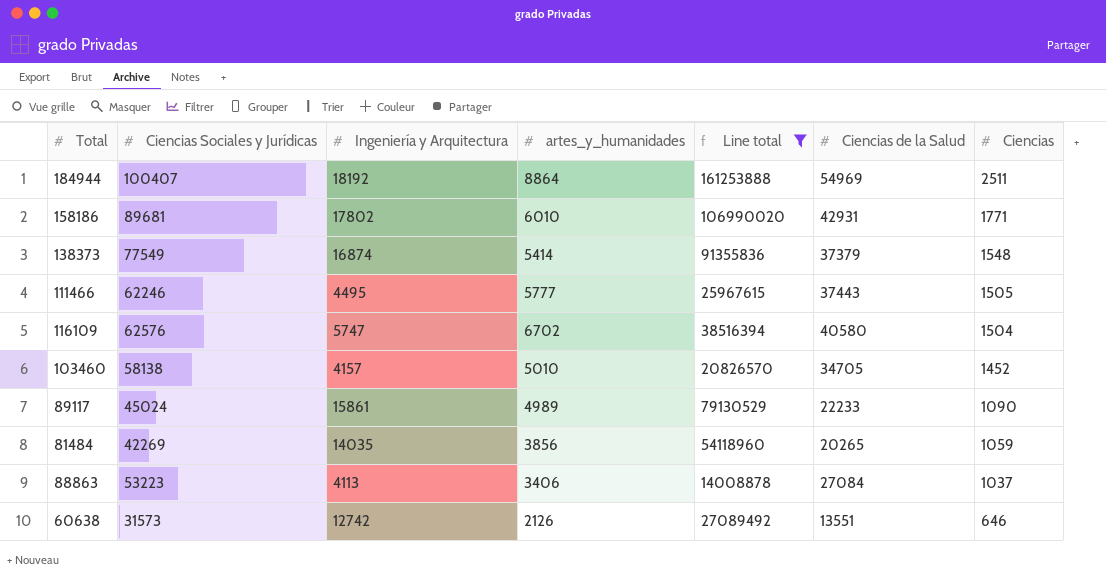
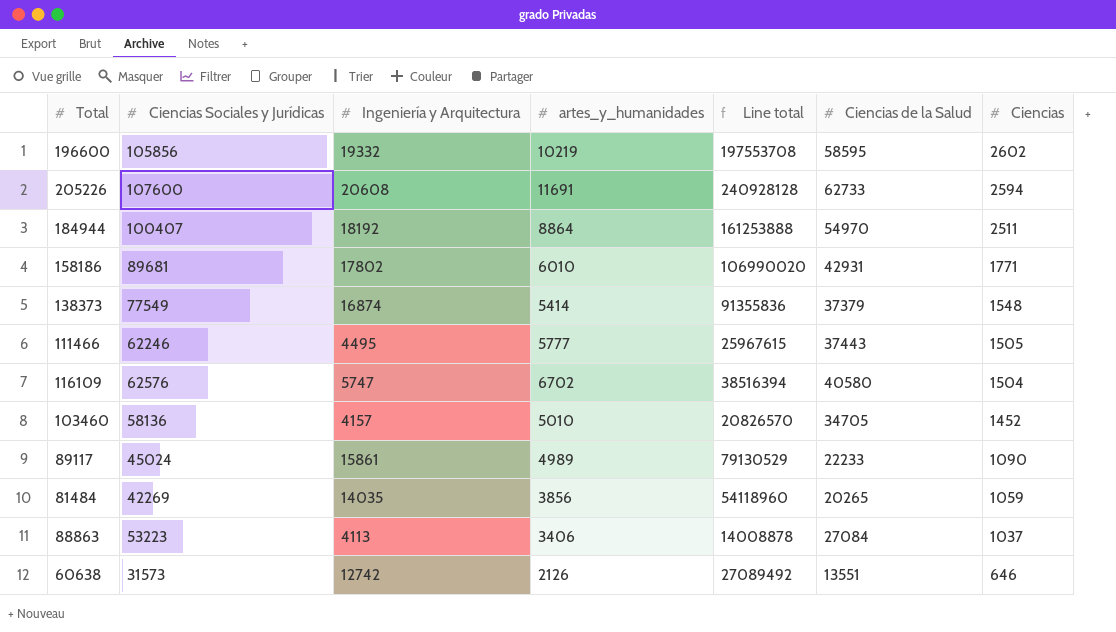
filter: Line total <= 161253888 -> none
184944 | Ciencias de la Salud: 54969 -> 54970
103460 | Ciencias Sociales y Jurídicas: 58138 -> 58136

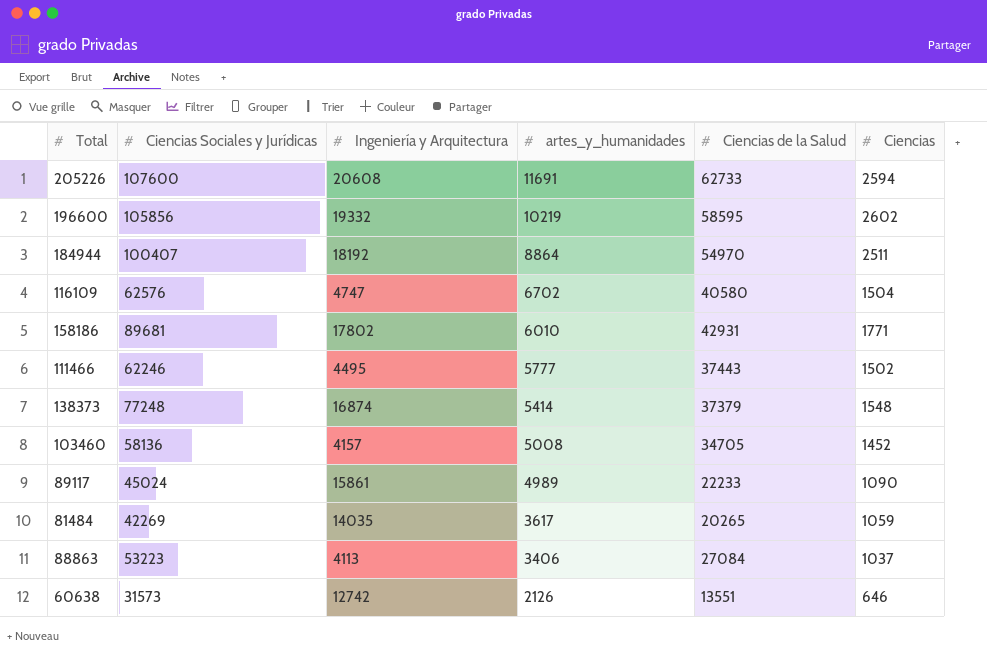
row order: Ciencias descending -> artes_y_humanidades descending
column Line total | formula: [Ingeniería y Arquitectura] * [artes_y_humanidades] -> none
116109 | Ingeniería y Arquitectura: 5747 -> 4747
111466 | Ciencias: 1505 -> 1502
138373 | Ciencias Sociales y Jurídicas: 77549 -> 77248
103460 | artes_y_humanidades: 5010 -> 5008
81484 | artes_y_humanidades: 3856 -> 3617

